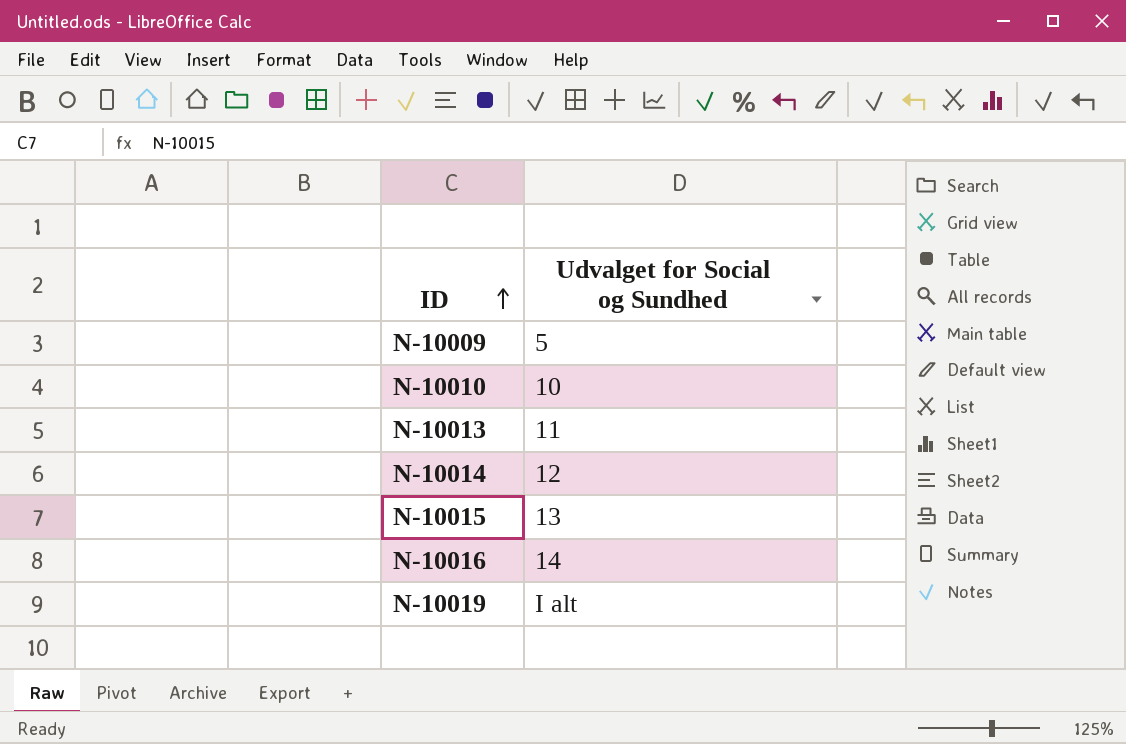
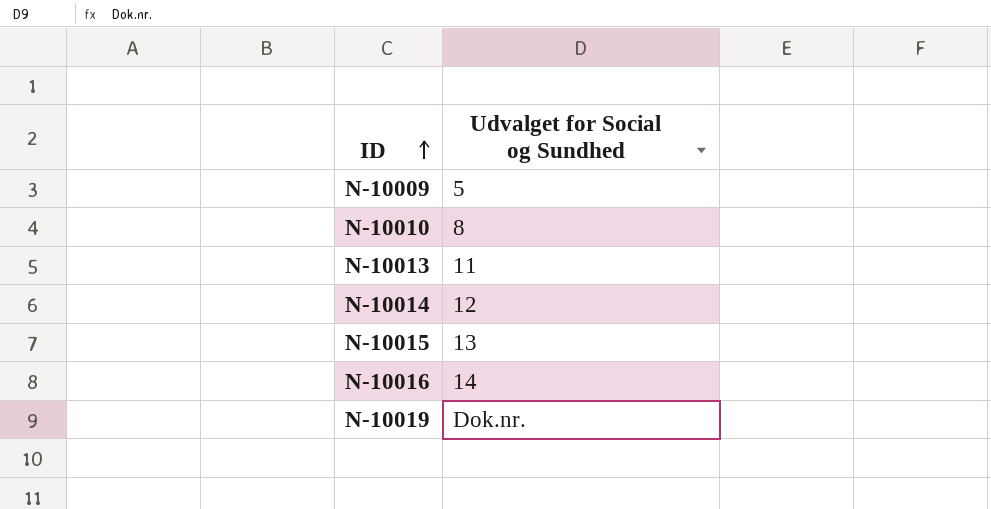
N-10010 | Udvalget for Social og Sundhed: 10 -> 8
N-10019 | Udvalget for Social og Sundhed: I alt -> Dok.nr.

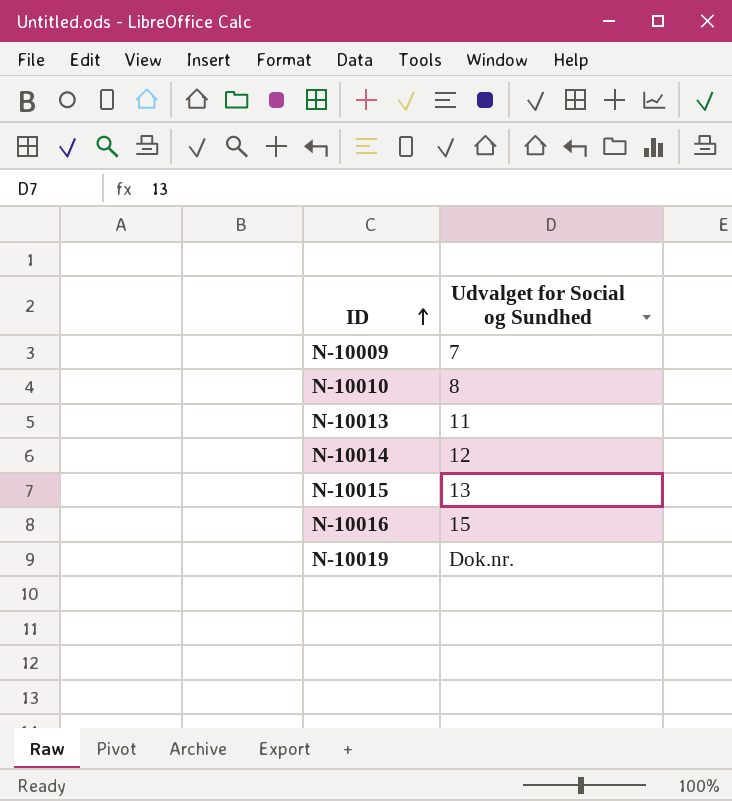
N-10009 | Udvalget for Social og Sundhed: 5 -> 7
N-10016 | Udvalget for Social og Sundhed: 14 -> 15

